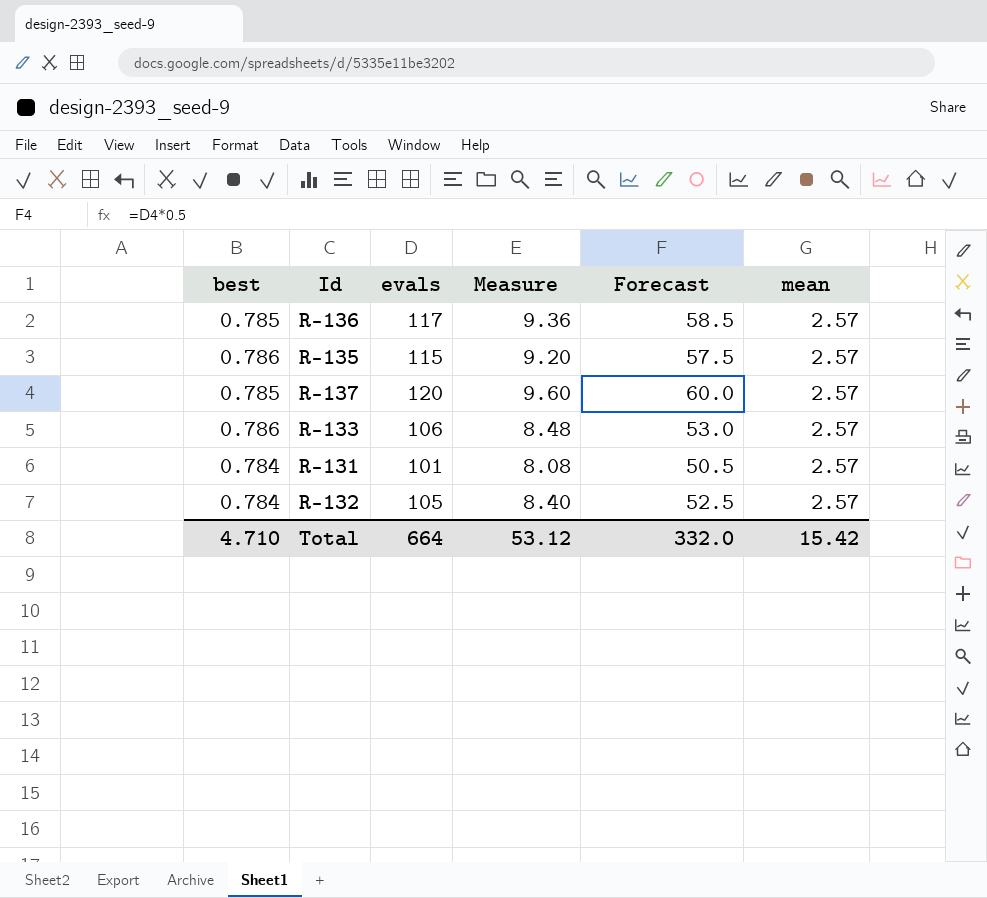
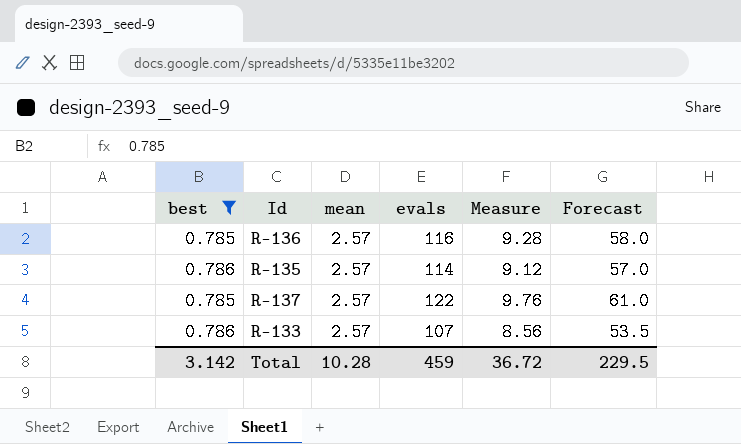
filter: none -> best != 0.784
column mean | position: 6 -> 3
R-136 | evals: 117 -> 116
R-136 | Measure: 9.36 -> 9.28
R-136 | Forecast: 58.5 -> 58.0
R-135 | evals: 115 -> 114
R-135 | Measure: 9.20 -> 9.12
R-135 | Forecast: 57.5 -> 57.0
R-137 | evals: 120 -> 122
R-137 | Measure: 9.60 -> 9.76
R-137 | Forecast: 60.0 -> 61.0
R-133 | evals: 106 -> 107
R-133 | Measure: 8.48 -> 8.56
R-133 | Forecast: 53.0 -> 53.5
Total | best: 4.710 -> 3.142
Total | mean: 15.42 -> 10.28
Total | evals: 664 -> 459
Total | Measure: 53.12 -> 36.72
Total | Forecast: 332.0 -> 229.5

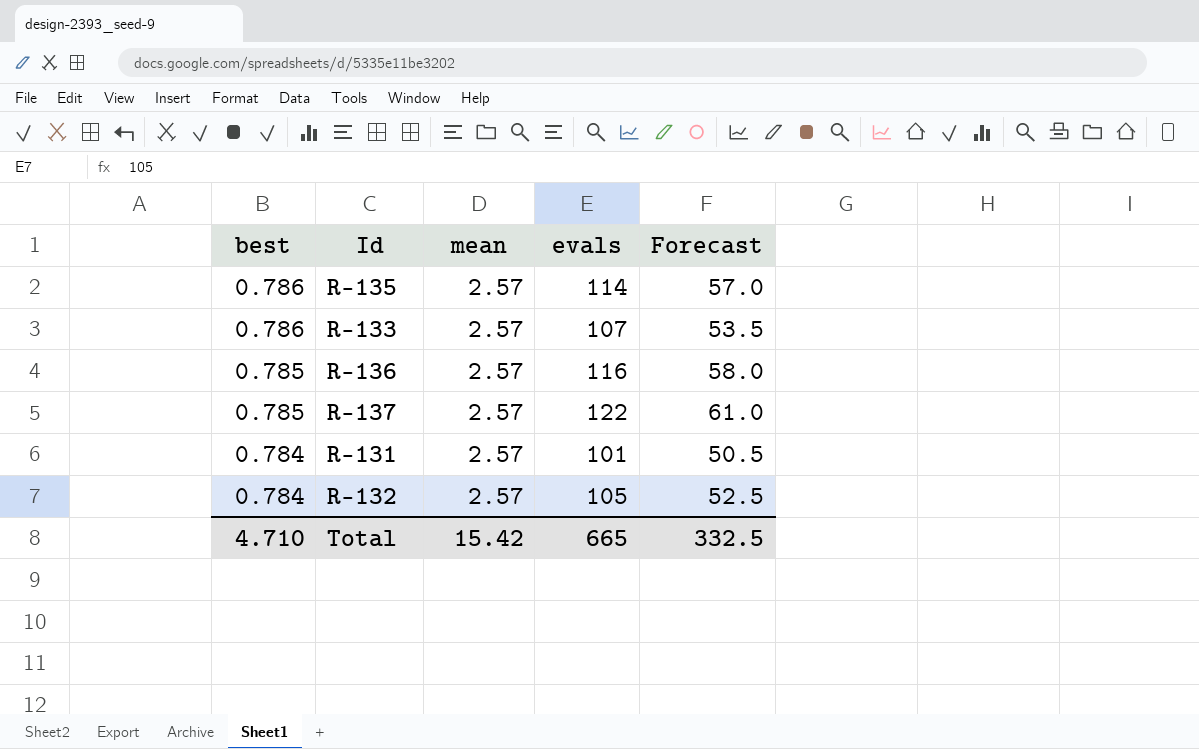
filter: best != 0.784 -> none
row order: none -> best descending
column Measure | formula: [evals] * 0.08 -> none
Total | best: 3.142 -> 4.710
Total | mean: 10.28 -> 15.42
Total | evals: 459 -> 665
Total | Forecast: 229.5 -> 332.5

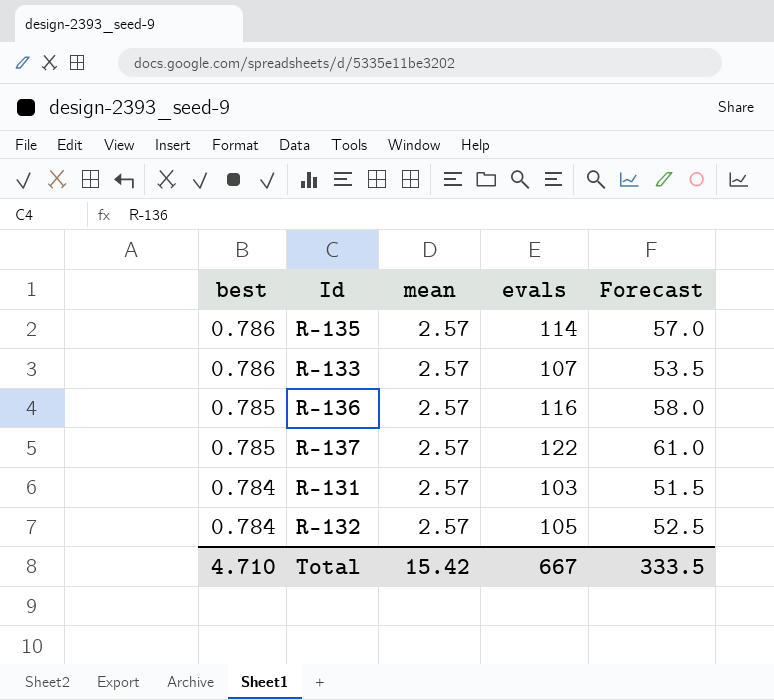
R-131 | evals: 101 -> 103
R-131 | Forecast: 50.5 -> 51.5
Total | evals: 665 -> 667
Total | Forecast: 332.5 -> 333.5

